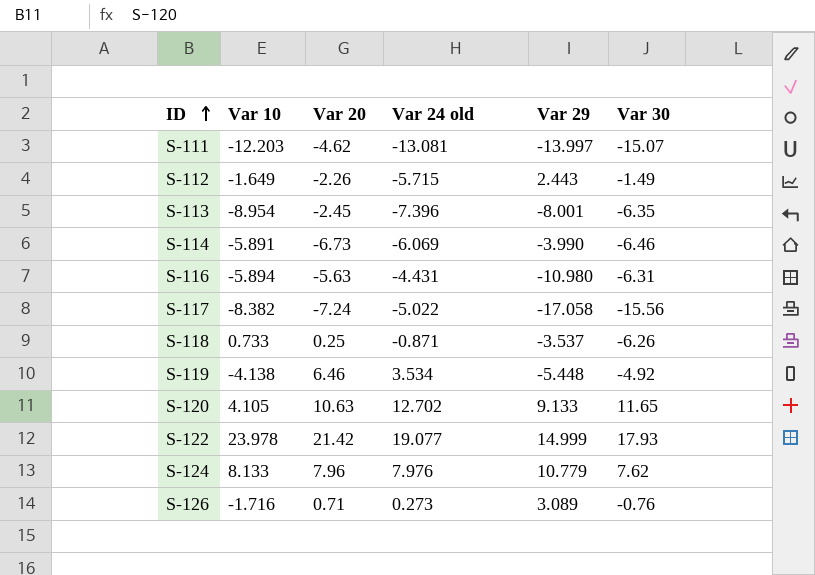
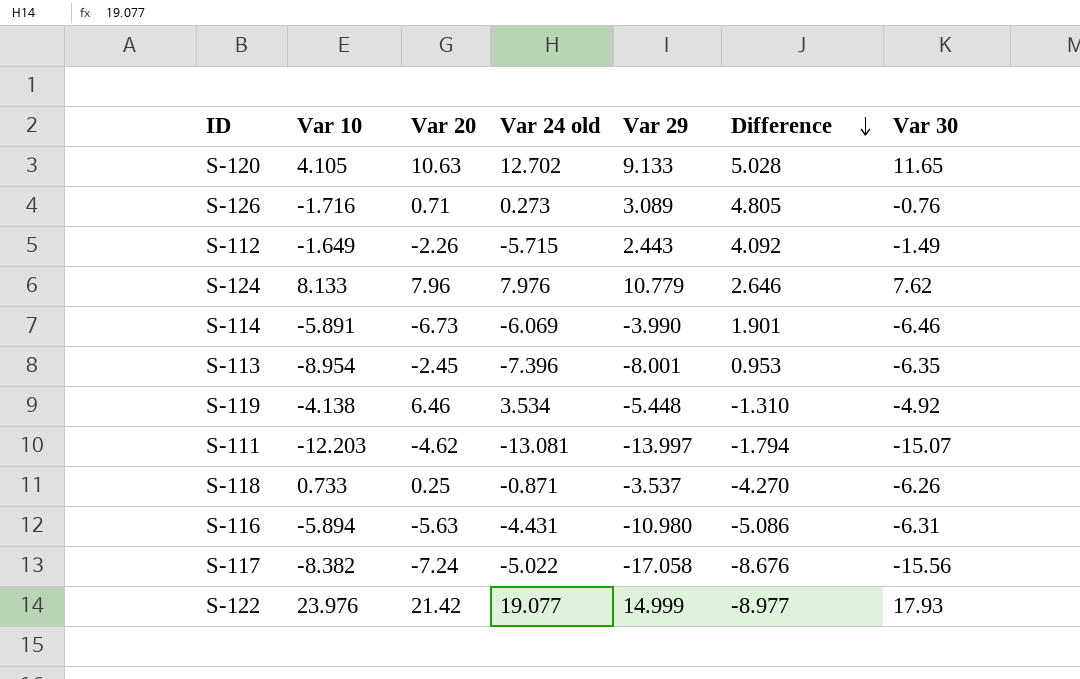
row order: ID ascending -> Difference descending
column Difference | formula: none -> [Var 29] - [Var 10]
S-122 | Var 10: 23.978 -> 23.976

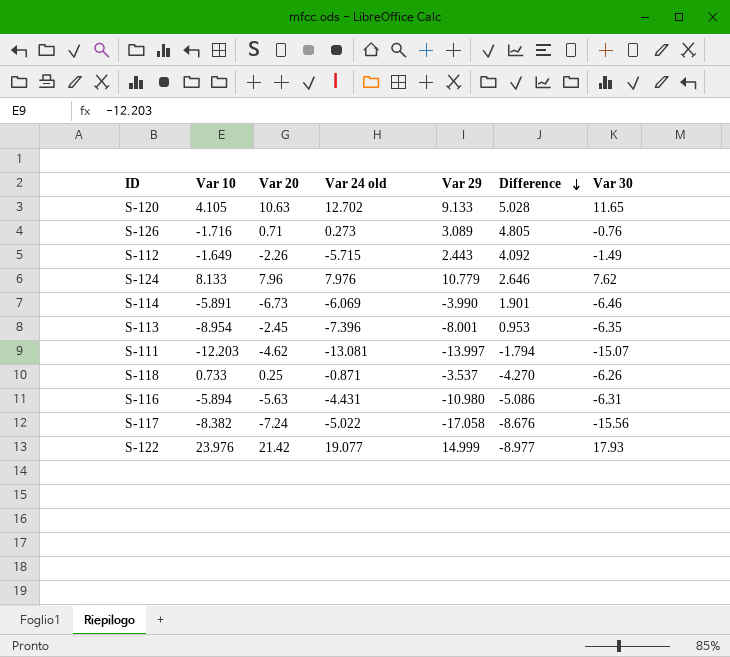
row S-119: -4.138 | 6.46 | 3.534 | -5.448 | -1.310 | -4.92 -> none

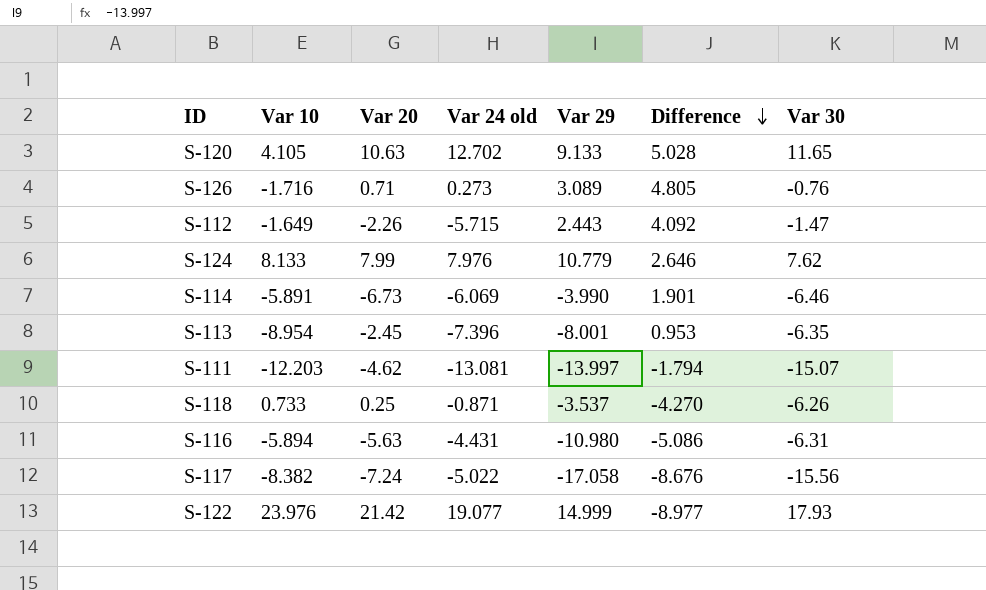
S-112 | Var 30: -1.49 -> -1.47
S-124 | Var 20: 7.96 -> 7.99

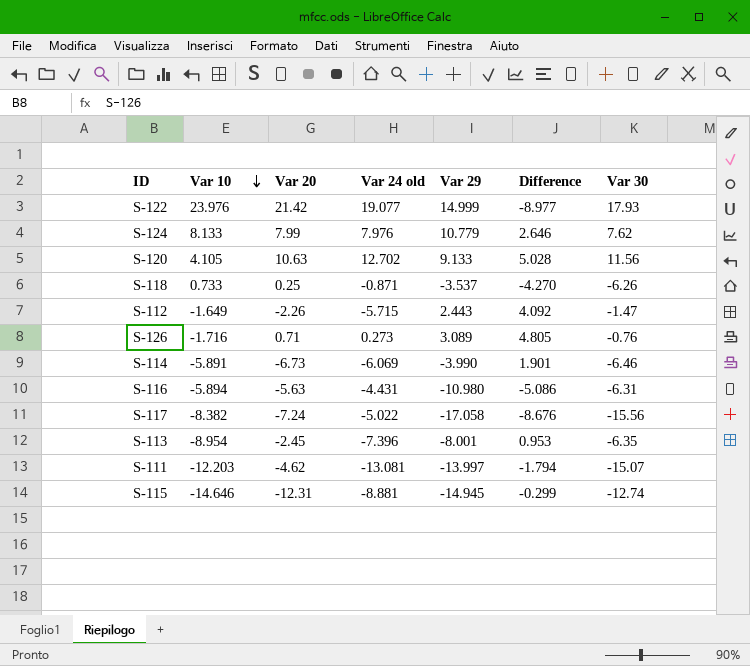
row order: Difference descending -> Var 10 descending
S-120 | Var 30: 11.65 -> 11.56
row S-115: none -> -14.646 | -12.31 | -8.881 | -14.945 | -0.299 | -12.74

